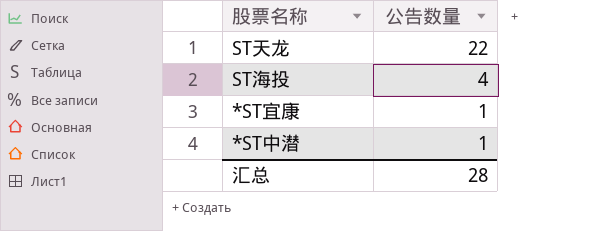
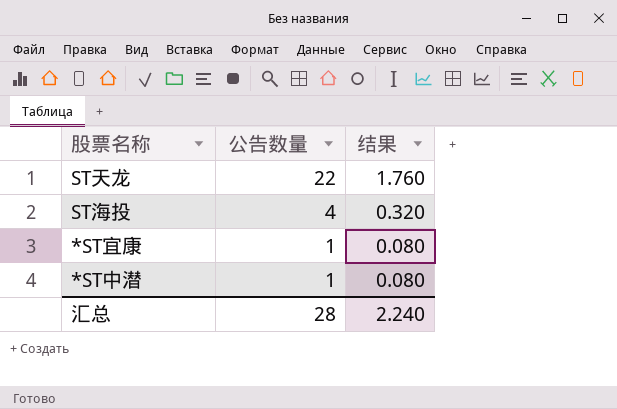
column 结果 | formula: none -> [公告数量] * 0.08

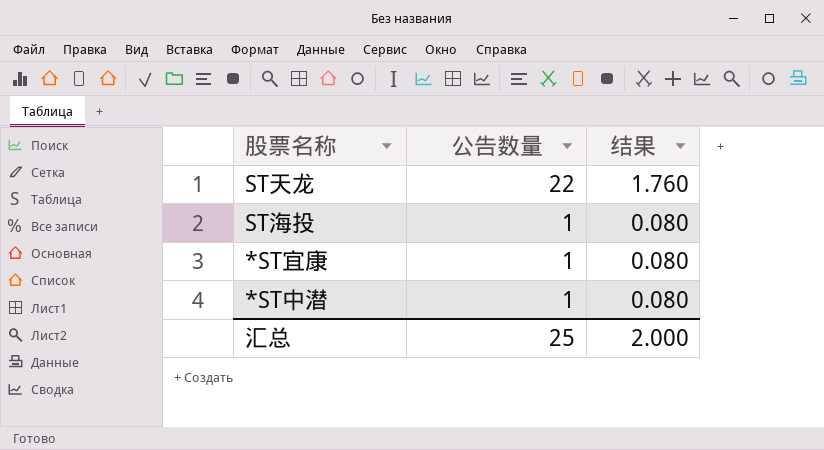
ST海投 | 公告数量: 4 -> 1
ST海投 | 结果: 0.320 -> 0.080
汇总 | 公告数量: 28 -> 25
汇总 | 结果: 2.240 -> 2.000

